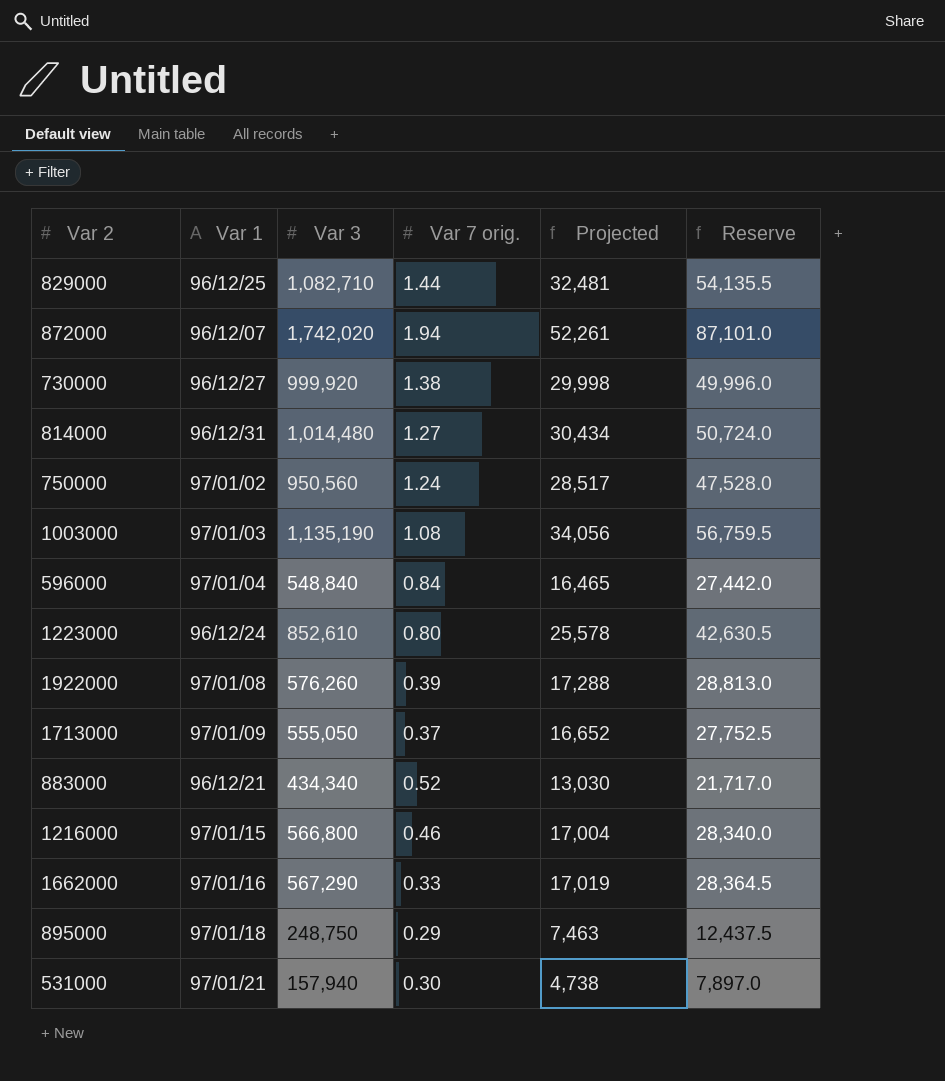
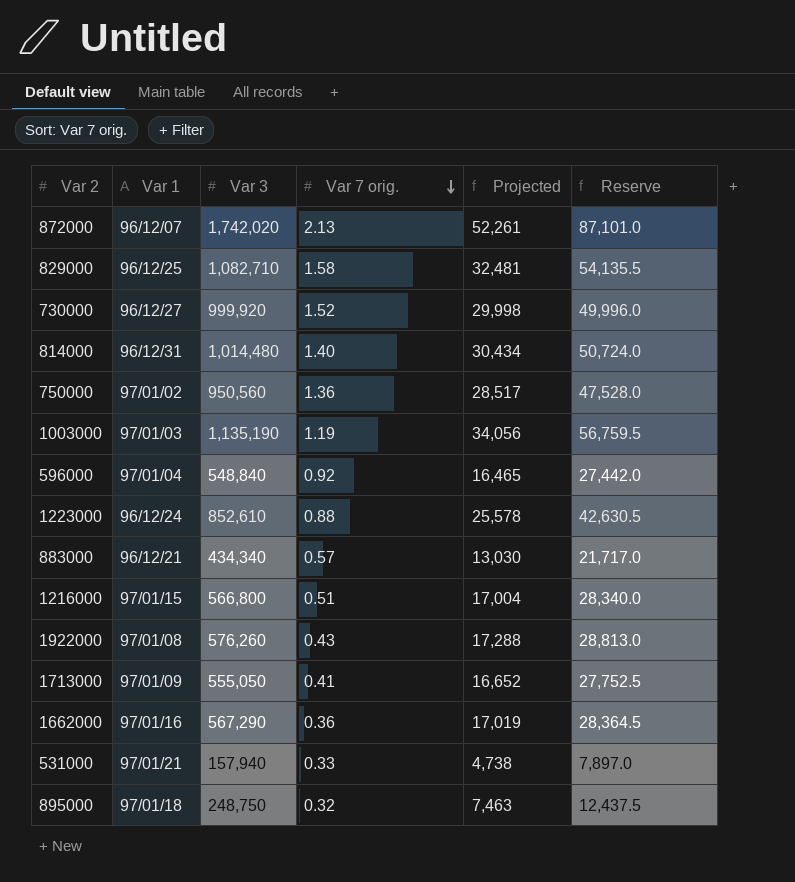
row order: none -> Var 7 orig. descending
872000 | Var 7 orig.: 1.94 -> 2.13
829000 | Var 7 orig.: 1.44 -> 1.58
730000 | Var 7 orig.: 1.38 -> 1.52
814000 | Var 7 orig.: 1.27 -> 1.40
750000 | Var 7 orig.: 1.24 -> 1.36
1003000 | Var 7 orig.: 1.08 -> 1.19
596000 | Var 7 orig.: 0.84 -> 0.92
1223000 | Var 7 orig.: 0.80 -> 0.88
883000 | Var 7 orig.: 0.52 -> 0.57
1216000 | Var 7 orig.: 0.46 -> 0.51
1922000 | Var 7 orig.: 0.39 -> 0.43
1713000 | Var 7 orig.: 0.37 -> 0.41
1662000 | Var 7 orig.: 0.33 -> 0.36
531000 | Var 7 orig.: 0.30 -> 0.33
895000 | Var 7 orig.: 0.29 -> 0.32

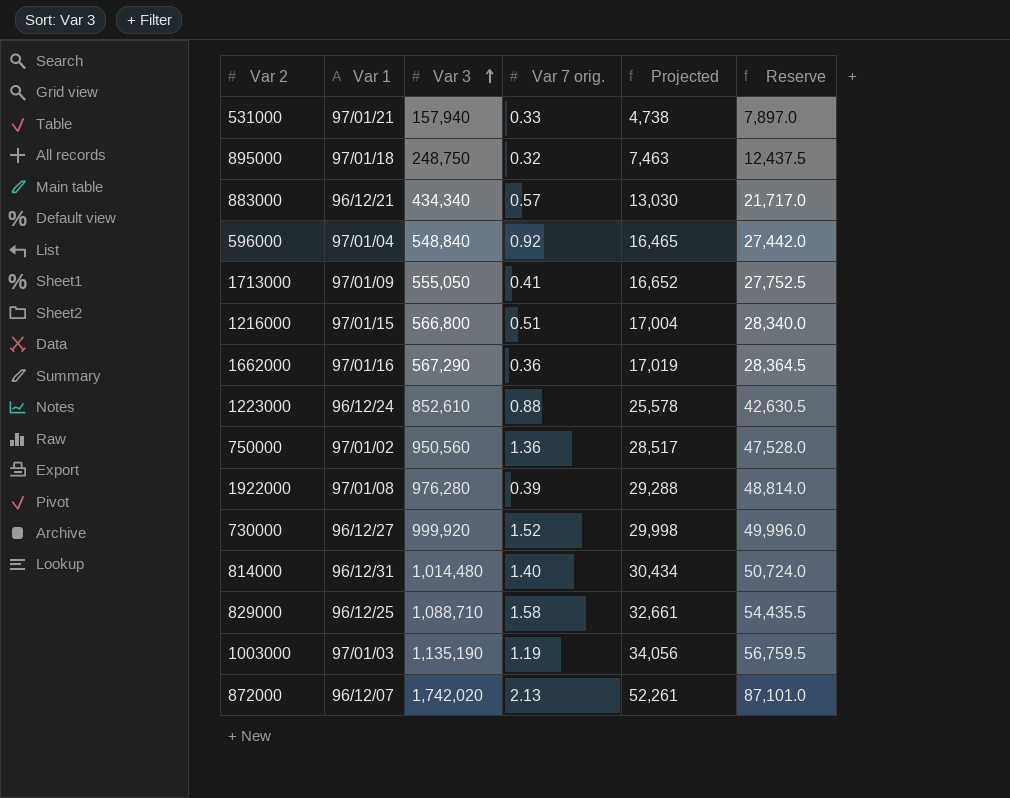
row order: Var 7 orig. descending -> Var 3 ascending
1922000 | Var 3: 576,260 -> 976,280
1922000 | Var 7 orig.: 0.43 -> 0.39
1922000 | Projected: 17,288 -> 29,288
1922000 | Reserve: 28,813.0 -> 48,814.0
829000 | Var 3: 1,082,710 -> 1,088,710
829000 | Projected: 32,481 -> 32,661
829000 | Reserve: 54,135.5 -> 54,435.5

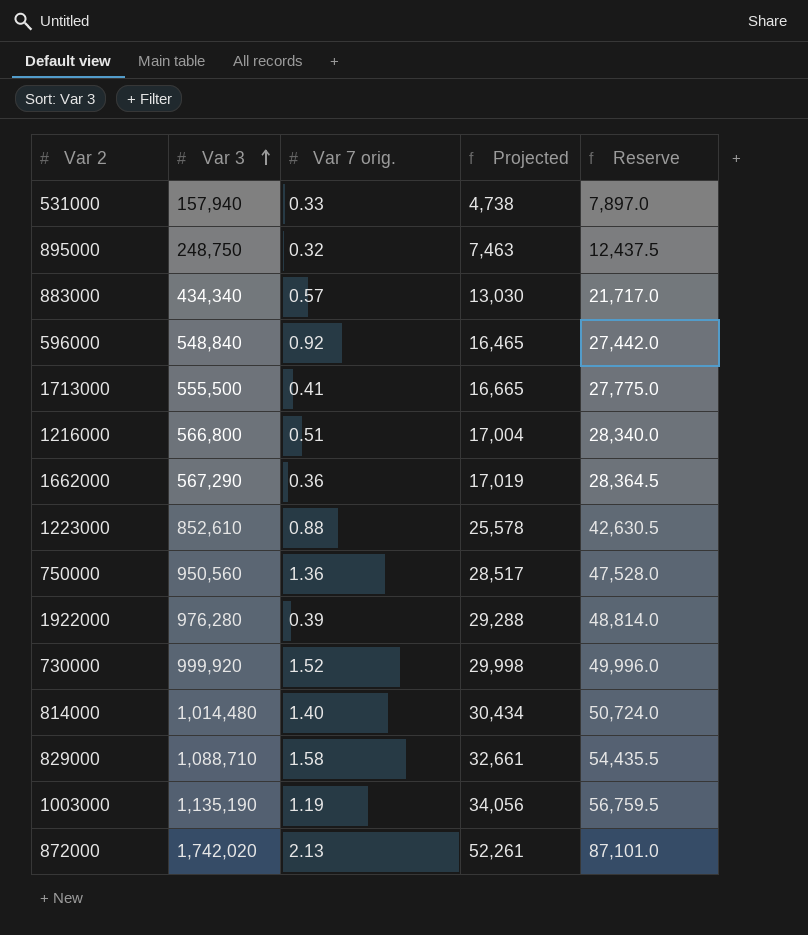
column Var 1 | position: 2 -> none
1713000 | Var 3: 555,050 -> 555,500
1713000 | Projected: 16,652 -> 16,665
1713000 | Reserve: 27,752.5 -> 27,775.0

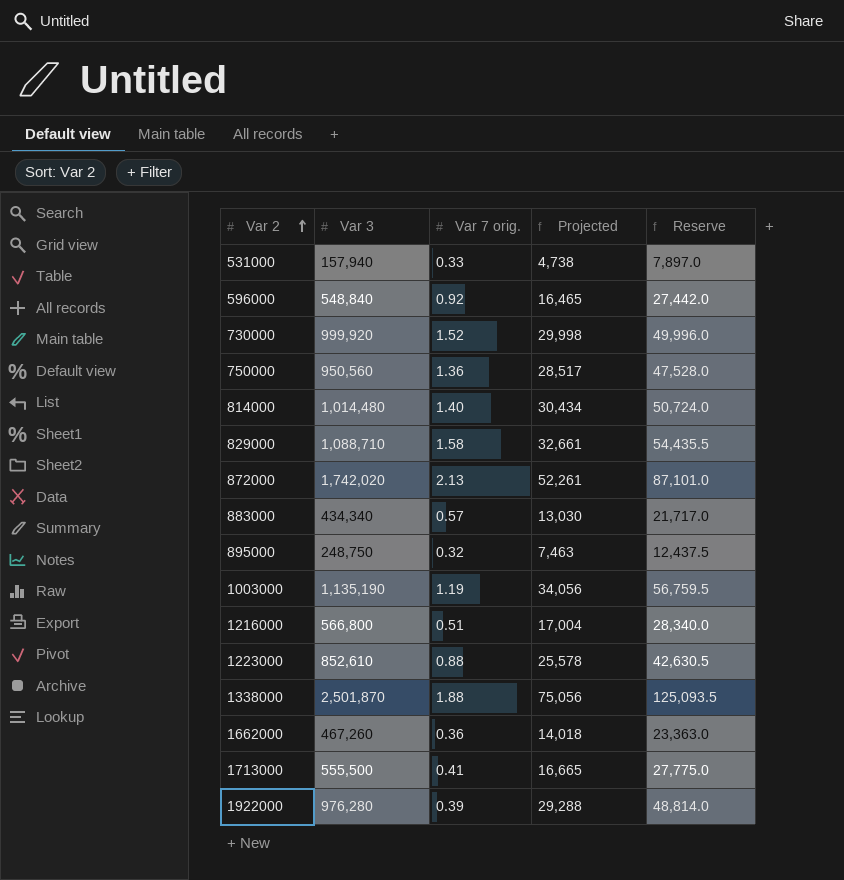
row order: Var 3 ascending -> Var 2 ascending
row 1338000: none -> 2,501,870 | 1.88 | 75,056 | 125,093.5
1662000 | Var 3: 567,290 -> 467,260
1662000 | Projected: 17,019 -> 14,018
1662000 | Reserve: 28,364.5 -> 23,363.0

